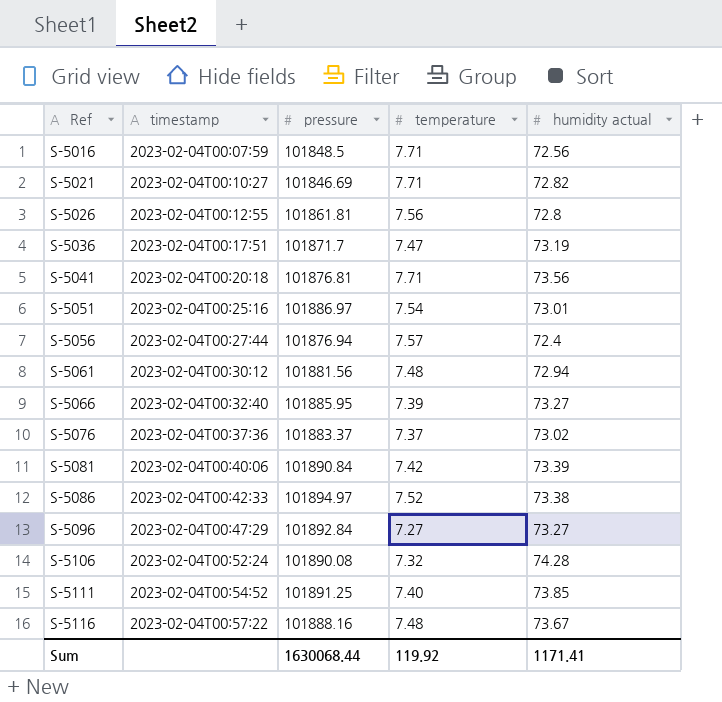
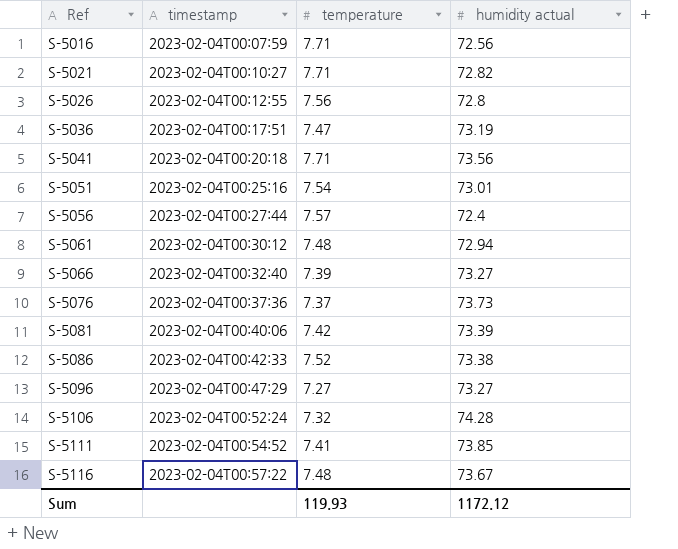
column pressure | position: 3 -> none
S-5076 | humidity actual: 73.02 -> 73.73
S-5111 | temperature: 7.40 -> 7.41
Sum | temperature: 119.92 -> 119.93
Sum | humidity actual: 1171.41 -> 1172.12

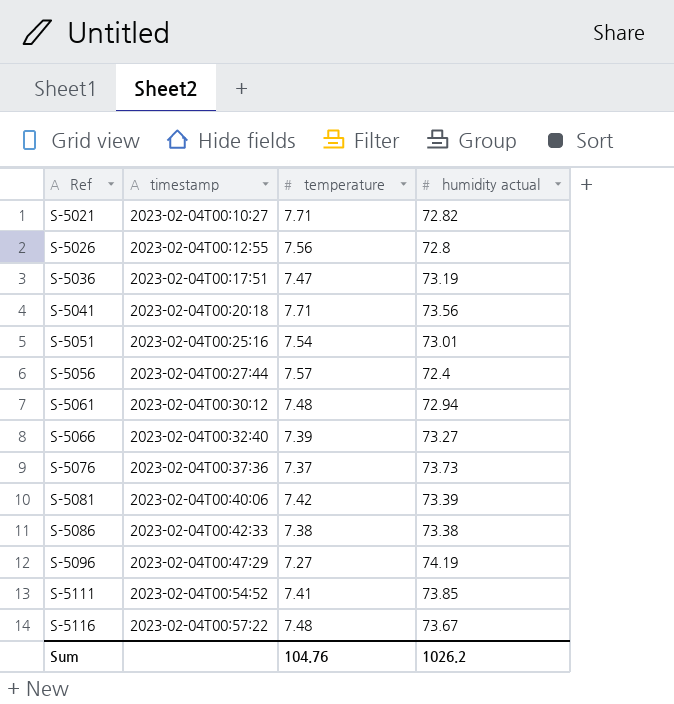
row S-5016: 2023-02-04T00:07:59 | 7.71 | 72.56 -> none
row S-5106: 2023-02-04T00:52:24 | 7.32 | 74.28 -> none
S-5086 | temperature: 7.52 -> 7.38
S-5096 | humidity actual: 73.27 -> 74.19
Sum | temperature: 119.93 -> 104.76
Sum | humidity actual: 1172.12 -> 1026.2

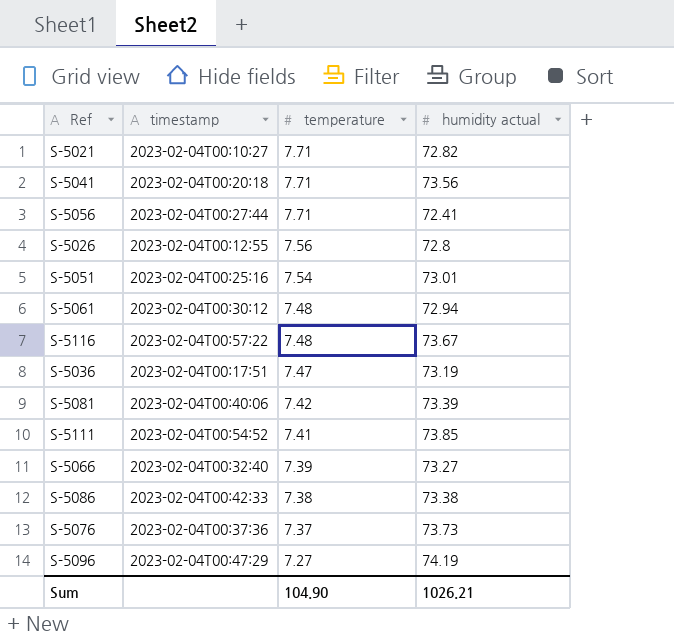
row order: Ref ascending -> temperature descending
S-5056 | temperature: 7.57 -> 7.71
S-5056 | humidity actual: 72.4 -> 72.41
Sum | temperature: 104.76 -> 104.90
Sum | humidity actual: 1026.2 -> 1026.21

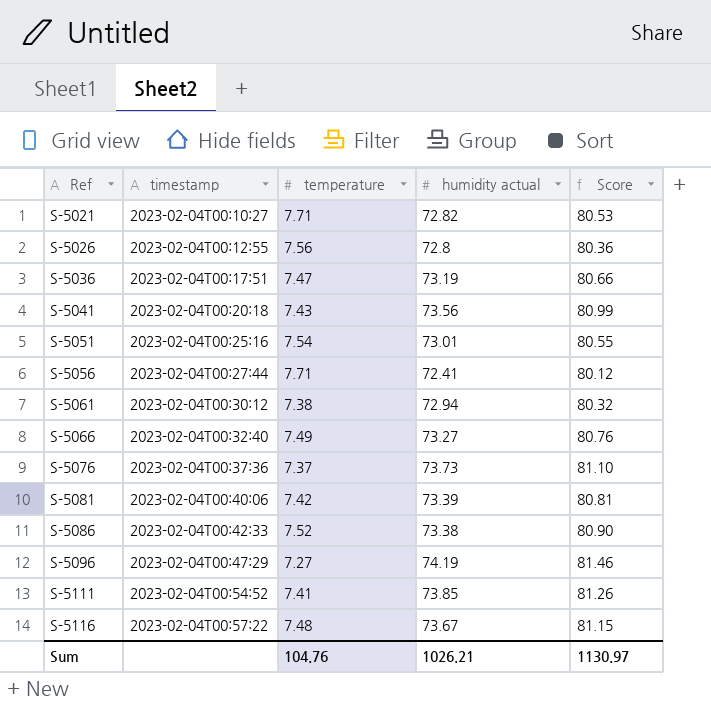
row order: temperature descending -> Ref ascending
column Score | formula: none -> [temperature] + [humidity actual]
S-5041 | temperature: 7.71 -> 7.43
S-5061 | temperature: 7.48 -> 7.38
S-5066 | temperature: 7.39 -> 7.49
S-5086 | temperature: 7.38 -> 7.52
Sum | temperature: 104.90 -> 104.76

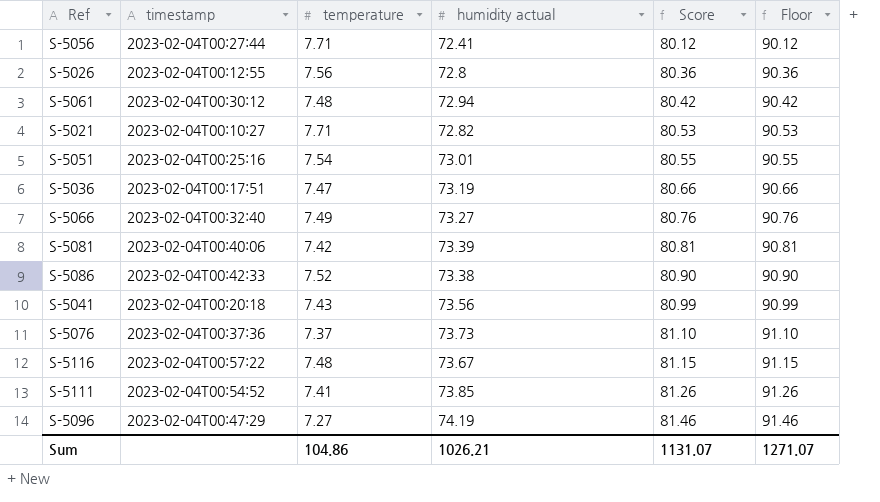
row order: Ref ascending -> Score ascending
column Floor | formula: none -> [Score] + 10
S-5061 | temperature: 7.38 -> 7.48
S-5061 | Score: 80.32 -> 80.42
Sum | temperature: 104.76 -> 104.86
Sum | Score: 1130.97 -> 1131.07

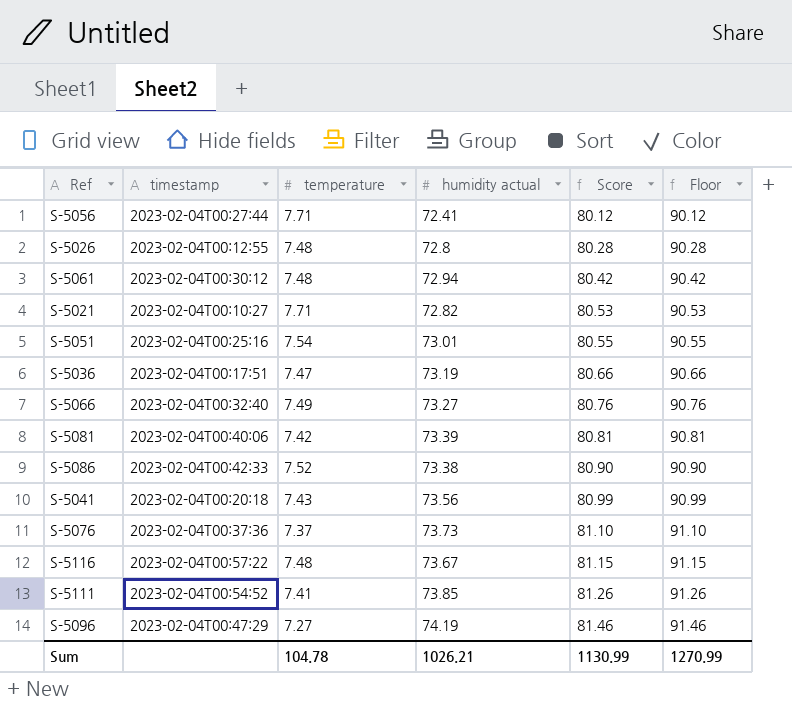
S-5026 | temperature: 7.56 -> 7.48
S-5026 | Score: 80.36 -> 80.28
S-5026 | Floor: 90.36 -> 90.28
Sum | temperature: 104.86 -> 104.78
Sum | Score: 1131.07 -> 1130.99
Sum | Floor: 1271.07 -> 1270.99

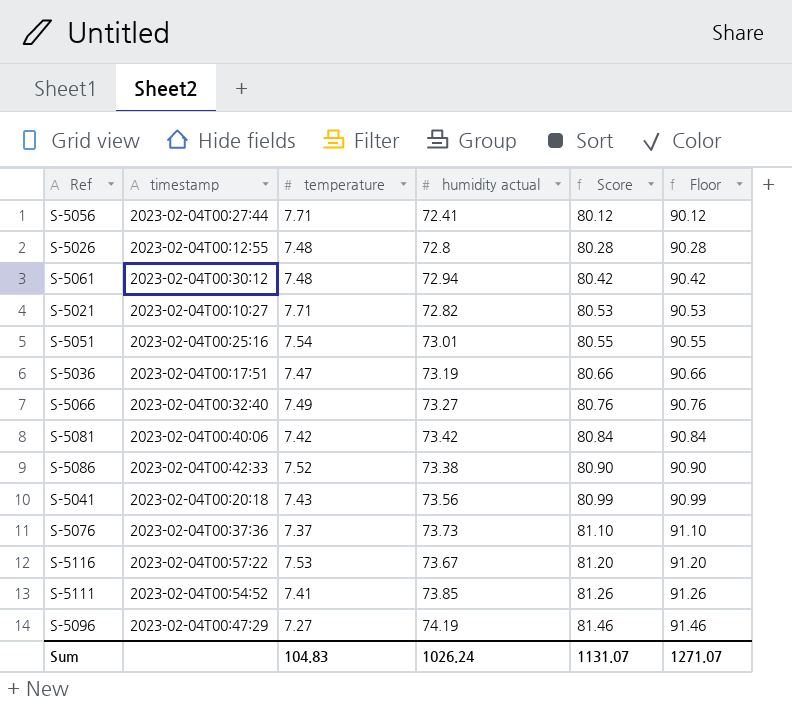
S-5081 | humidity actual: 73.39 -> 73.42
S-5081 | Score: 80.81 -> 80.84
S-5081 | Floor: 90.81 -> 90.84
S-5116 | temperature: 7.48 -> 7.53
S-5116 | Score: 81.15 -> 81.20
S-5116 | Floor: 91.15 -> 91.20
Sum | temperature: 104.78 -> 104.83
Sum | humidity actual: 1026.21 -> 1026.24
Sum | Score: 1130.99 -> 1131.07
Sum | Floor: 1270.99 -> 1271.07

